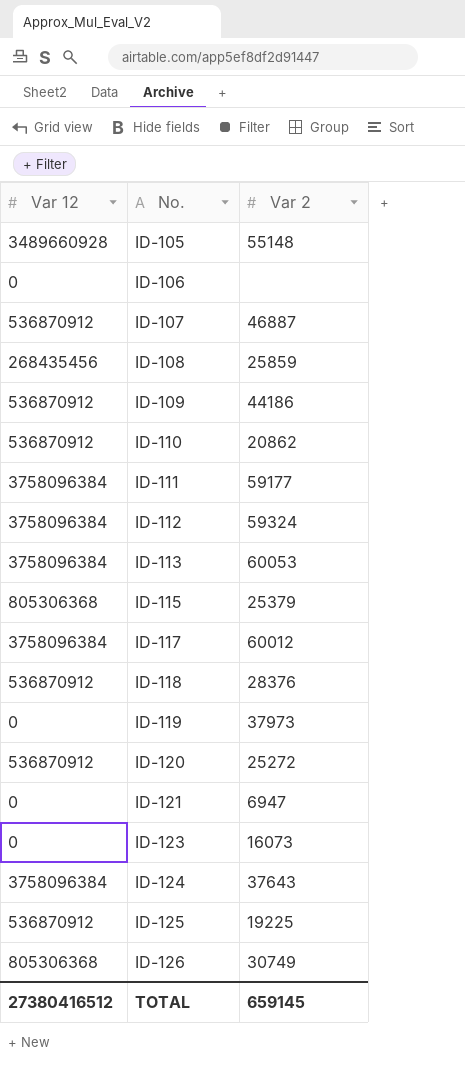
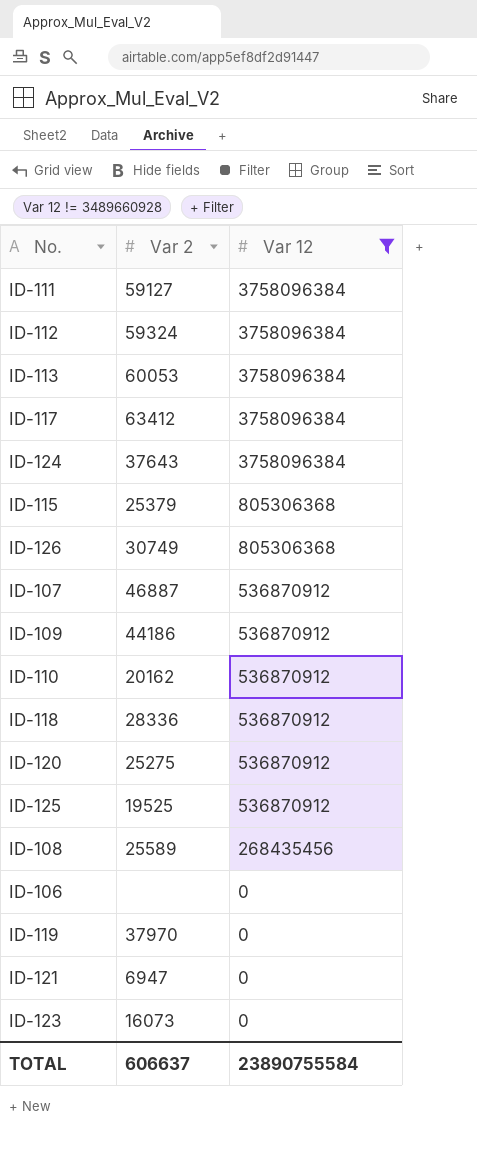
filter: none -> Var 12 != 3489660928
row order: No. ascending -> Var 12 descending
column Var 12 | position: 1 -> 3
ID-111 | Var 2: 59177 -> 59127
ID-117 | Var 2: 60012 -> 63412
ID-110 | Var 2: 20862 -> 20162
ID-118 | Var 2: 28376 -> 28336
ID-120 | Var 2: 25272 -> 25275
ID-125 | Var 2: 19225 -> 19525
ID-108 | Var 2: 25859 -> 25589
ID-119 | Var 2: 37973 -> 37970
TOTAL | Var 2: 659145 -> 606637
TOTAL | Var 12: 27380416512 -> 23890755584

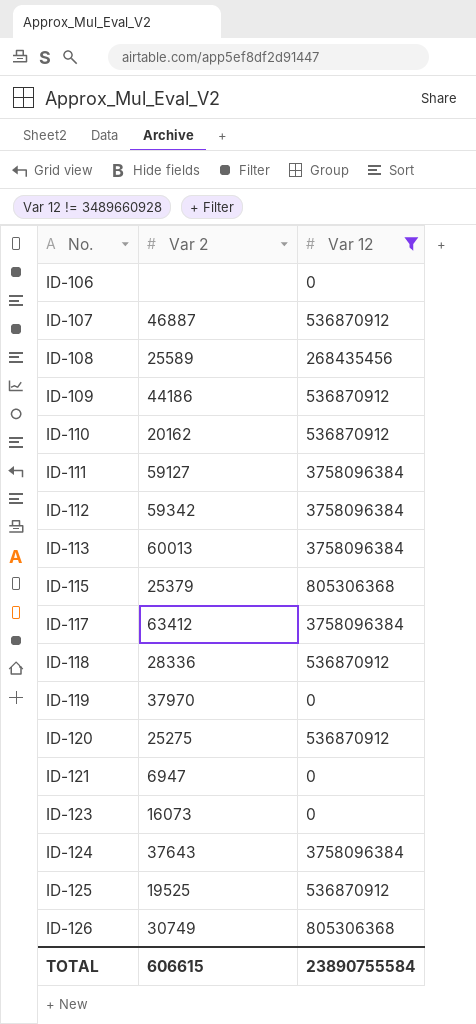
row order: Var 12 descending -> No. ascending
ID-112 | Var 2: 59324 -> 59342
ID-113 | Var 2: 60053 -> 60013
TOTAL | Var 2: 606637 -> 606615

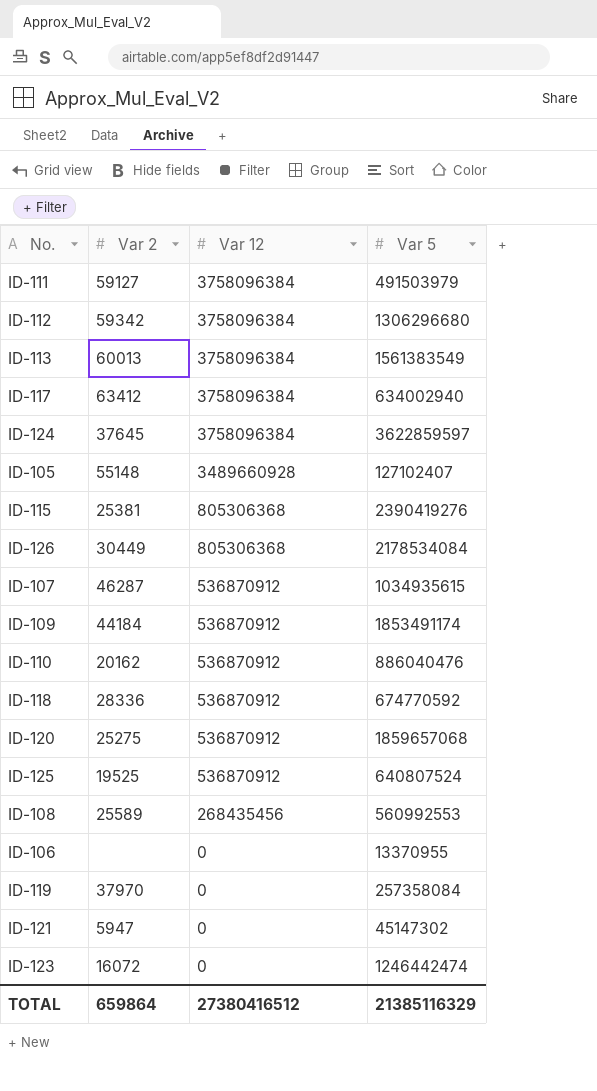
filter: Var 12 != 3489660928 -> none
row order: No. ascending -> Var 12 descending
column Var 5 | position: none -> 4
ID-124 | Var 2: 37643 -> 37645
ID-115 | Var 2: 25379 -> 25381
ID-126 | Var 2: 30749 -> 30449
ID-107 | Var 2: 46887 -> 46287
ID-109 | Var 2: 44186 -> 44184
ID-121 | Var 2: 6947 -> 5947
ID-123 | Var 2: 16073 -> 16072
TOTAL | Var 2: 606615 -> 659864
TOTAL | Var 12: 23890755584 -> 27380416512

